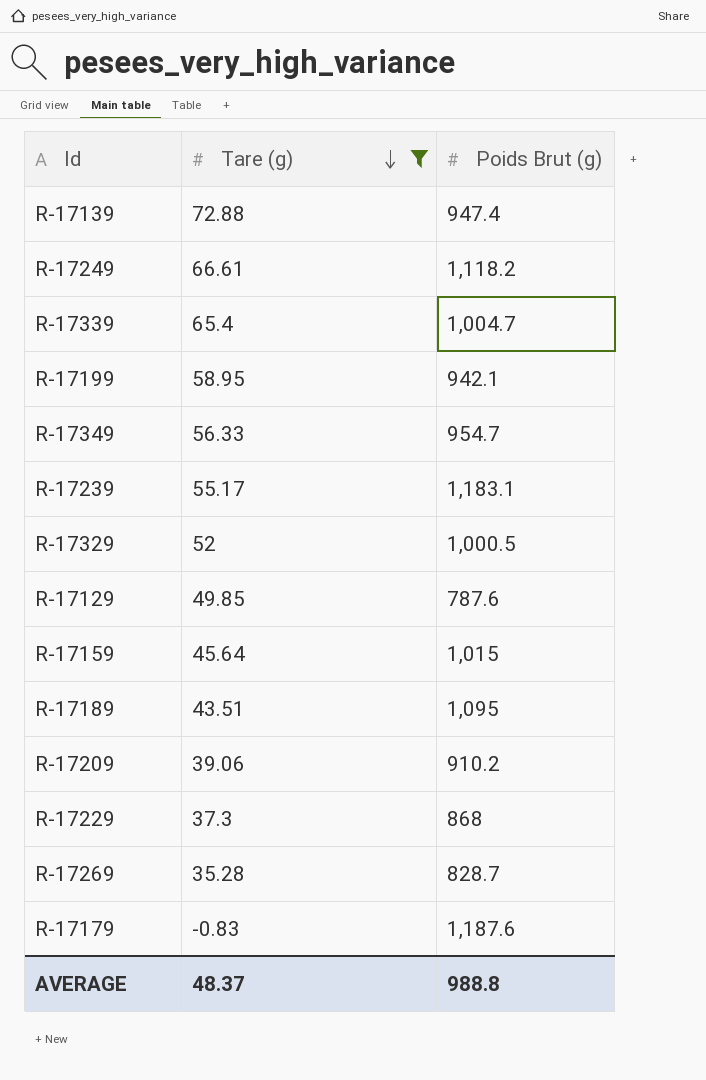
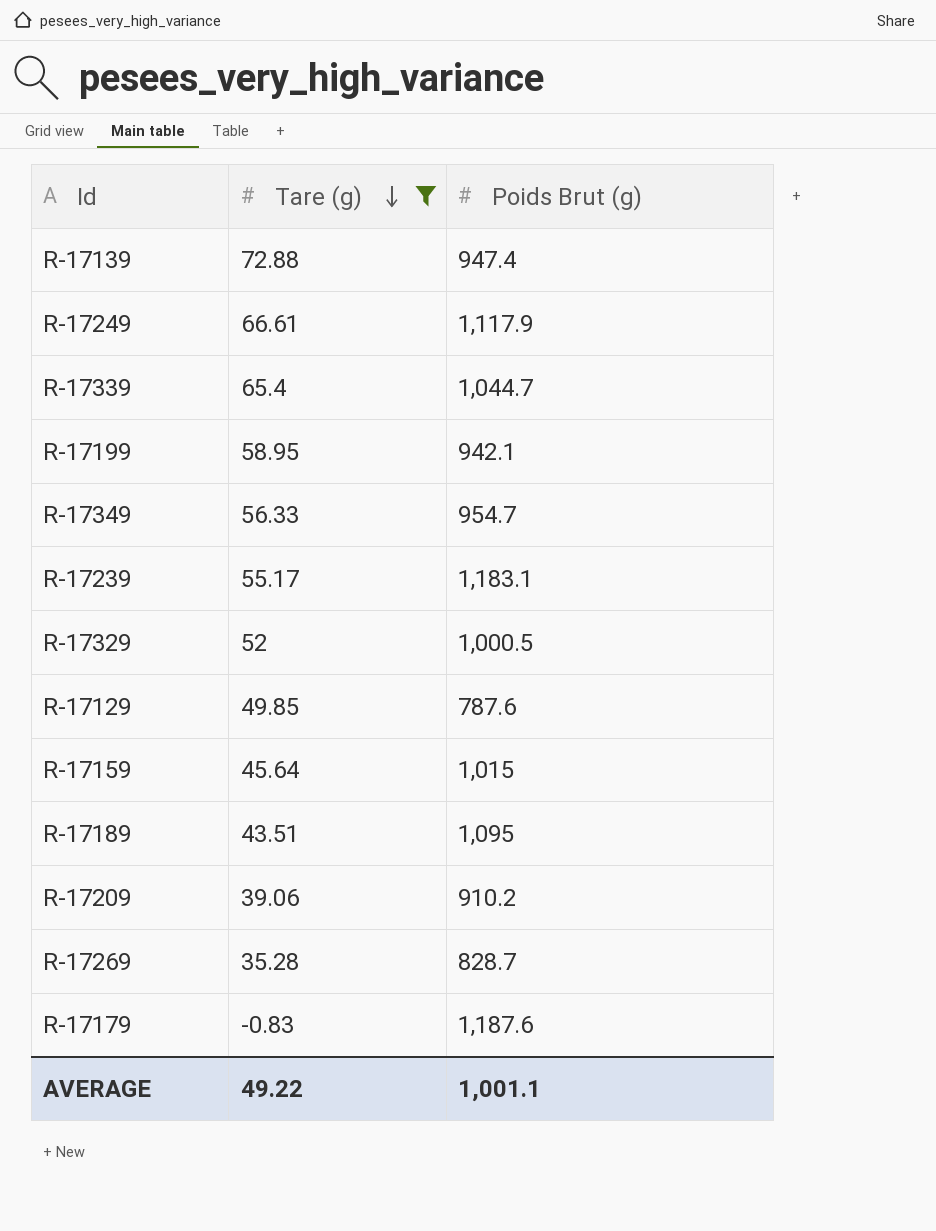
row R-17229: 37.3 | 868 -> none
R-17249 | Poids Brut (g): 1,118.2 -> 1,117.9
R-17339 | Poids Brut (g): 1,004.7 -> 1,044.7
AVERAGE | Tare (g): 48.37 -> 49.22
AVERAGE | Poids Brut (g): 988.8 -> 1,001.1

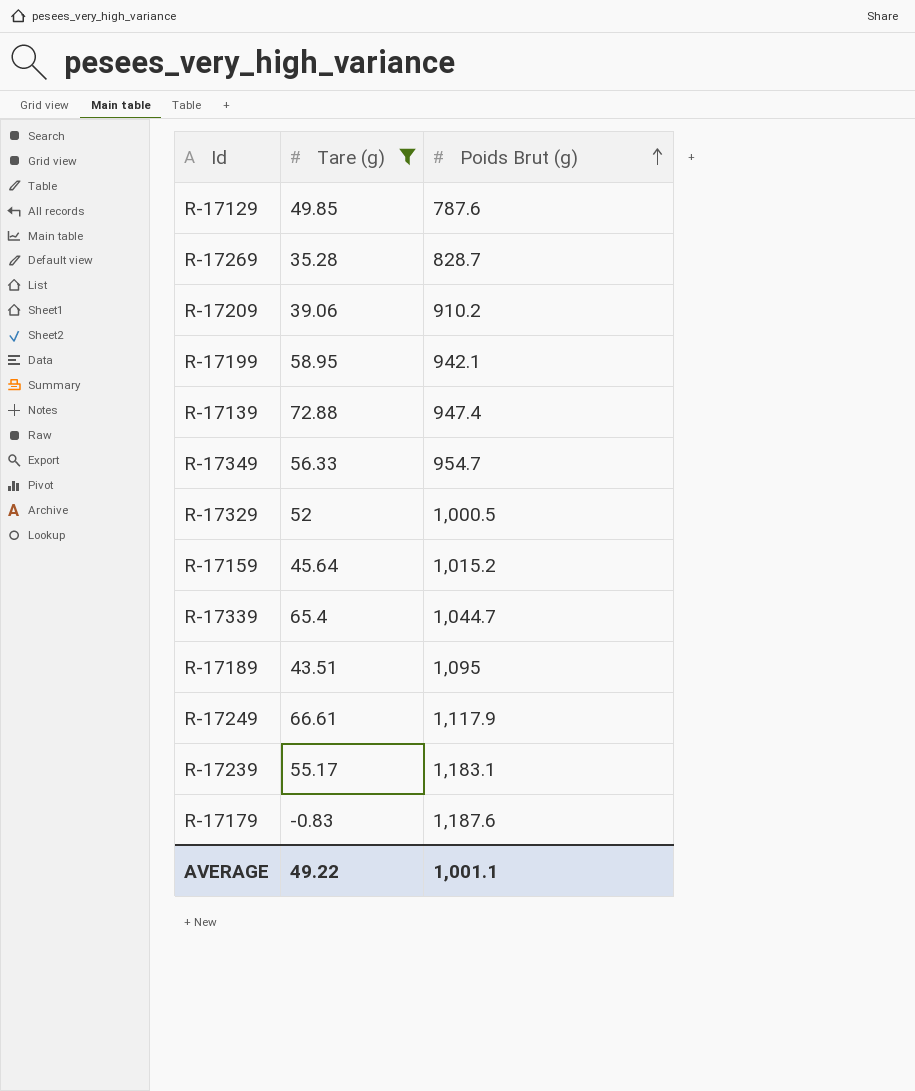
row order: Tare (g) descending -> Poids Brut (g) ascending
R-17159 | Poids Brut (g): 1,015 -> 1,015.2

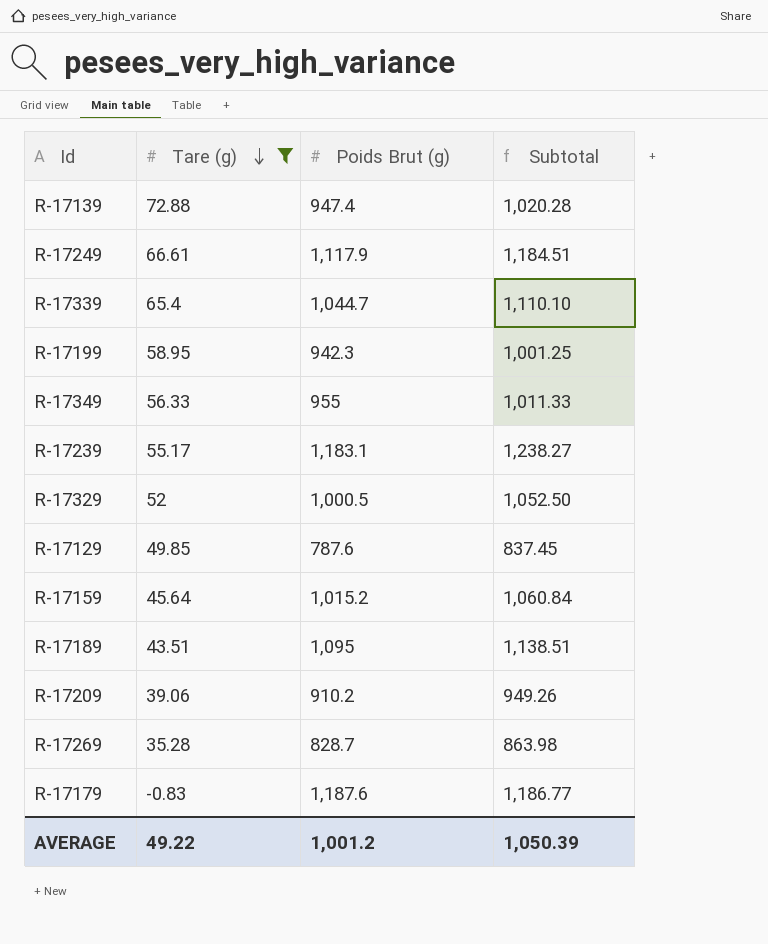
row order: Poids Brut (g) ascending -> Tare (g) descending
column Subtotal | formula: none -> [Tare (g)] + [Poids Brut (g)]
R-17199 | Poids Brut (g): 942.1 -> 942.3
R-17349 | Poids Brut (g): 954.7 -> 955
AVERAGE | Poids Brut (g): 1,001.1 -> 1,001.2

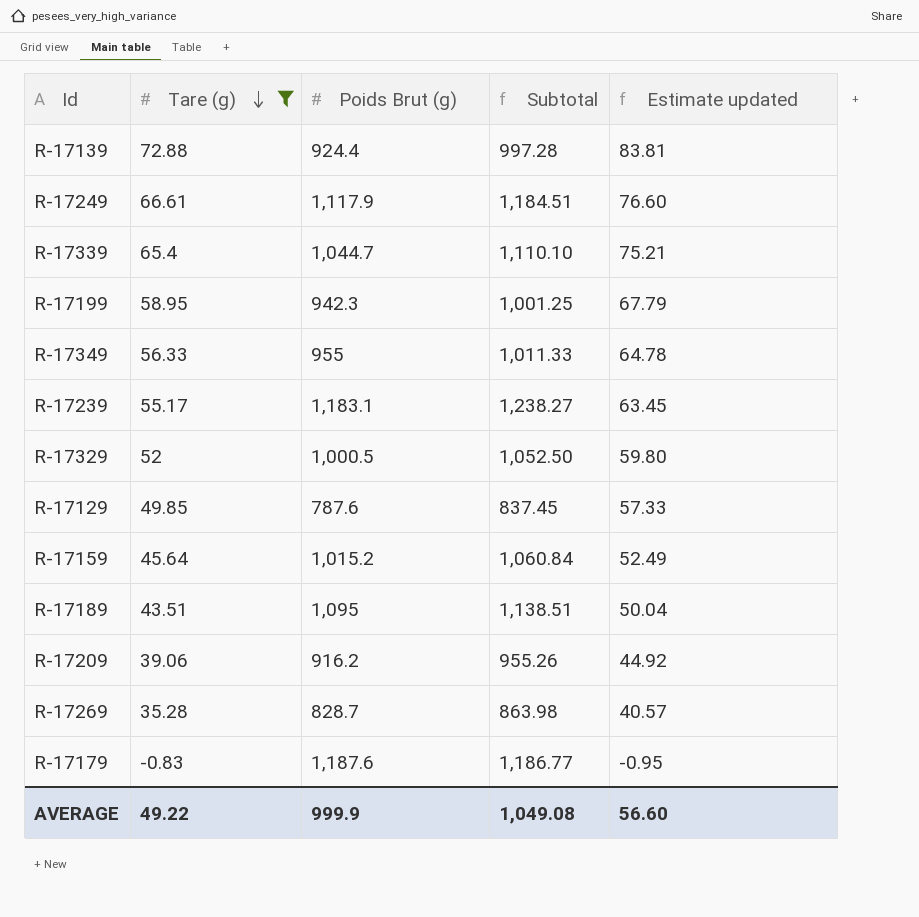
column Estimate updated | formula: none -> [Tare (g)] * 1.15
R-17139 | Poids Brut (g): 947.4 -> 924.4
R-17139 | Subtotal: 1,020.28 -> 997.28
R-17209 | Poids Brut (g): 910.2 -> 916.2
R-17209 | Subtotal: 949.26 -> 955.26
AVERAGE | Poids Brut (g): 1,001.2 -> 999.9
AVERAGE | Subtotal: 1,050.39 -> 1,049.08

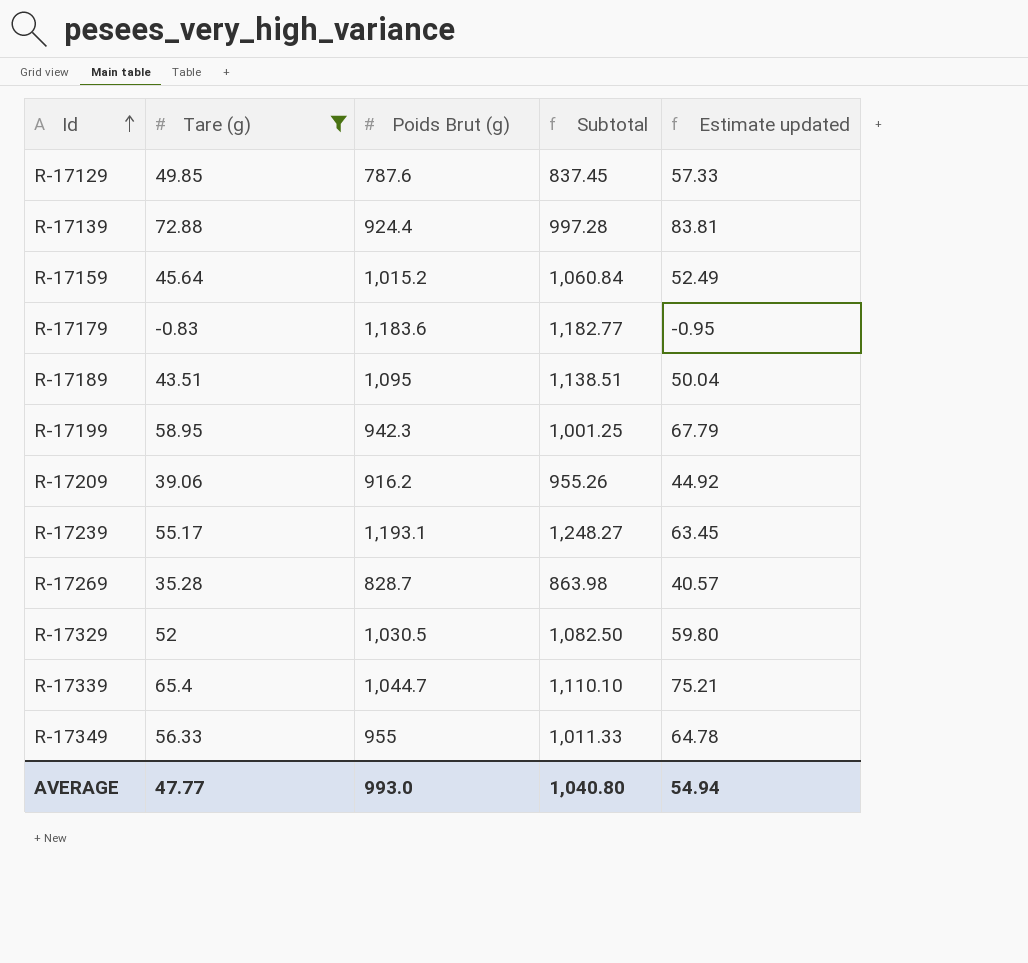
row order: Tare (g) descending -> Id ascending
row R-17249: 66.61 | 1,117.9 | 1,184.51 | 76.60 -> none
R-17179 | Poids Brut (g): 1,187.6 -> 1,183.6
R-17179 | Subtotal: 1,186.77 -> 1,182.77
R-17239 | Poids Brut (g): 1,183.1 -> 1,193.1
R-17239 | Subtotal: 1,238.27 -> 1,248.27
R-17329 | Poids Brut (g): 1,000.5 -> 1,030.5
R-17329 | Subtotal: 1,052.50 -> 1,082.50
AVERAGE | Tare (g): 49.22 -> 47.77
AVERAGE | Poids Brut (g): 999.9 -> 993.0
AVERAGE | Subtotal: 1,049.08 -> 1,040.80
AVERAGE | Estimate updated: 56.60 -> 54.94

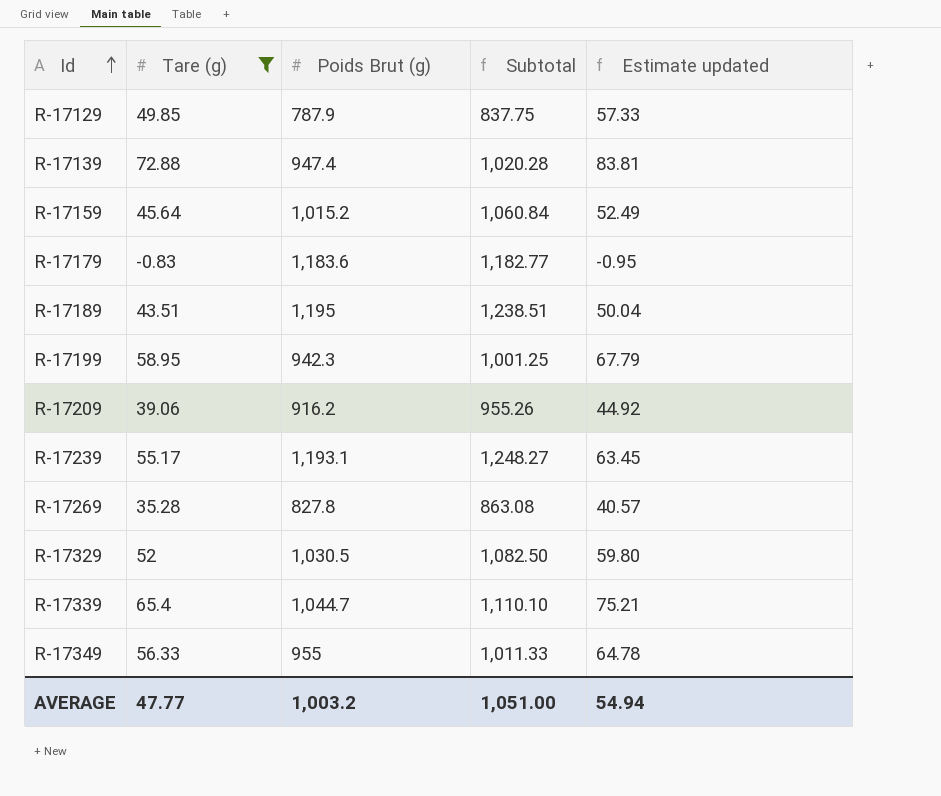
R-17129 | Poids Brut (g): 787.6 -> 787.9
R-17129 | Subtotal: 837.45 -> 837.75
R-17139 | Poids Brut (g): 924.4 -> 947.4
R-17139 | Subtotal: 997.28 -> 1,020.28
R-17189 | Poids Brut (g): 1,095 -> 1,195
R-17189 | Subtotal: 1,138.51 -> 1,238.51
R-17269 | Poids Brut (g): 828.7 -> 827.8
R-17269 | Subtotal: 863.98 -> 863.08
AVERAGE | Poids Brut (g): 993.0 -> 1,003.2
AVERAGE | Subtotal: 1,040.80 -> 1,051.00

